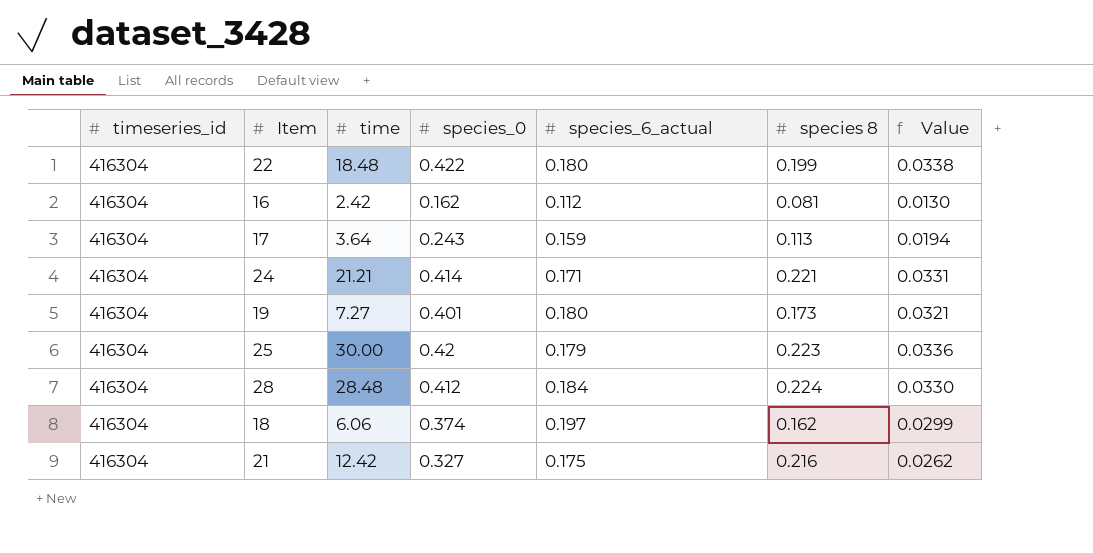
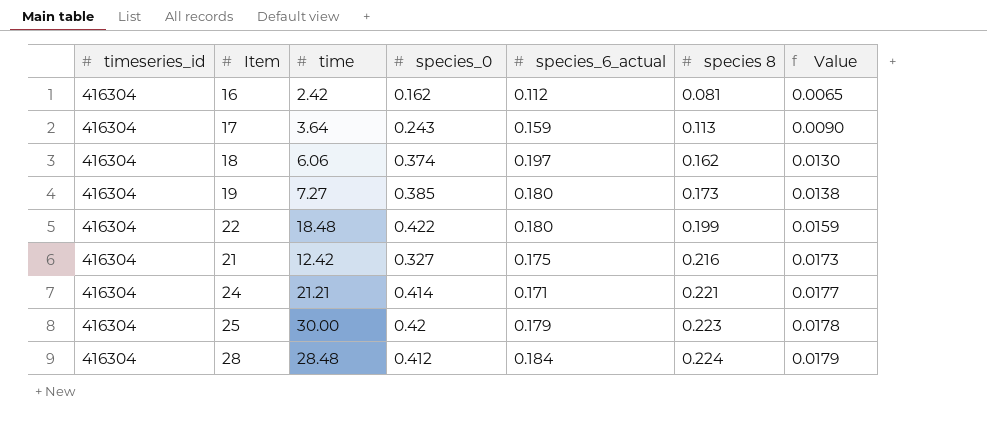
row order: none -> species 8 ascending
column Value | formula: [species_0] * 0.08 -> [species 8] * 0.08
19 | species_0: 0.401 -> 0.385

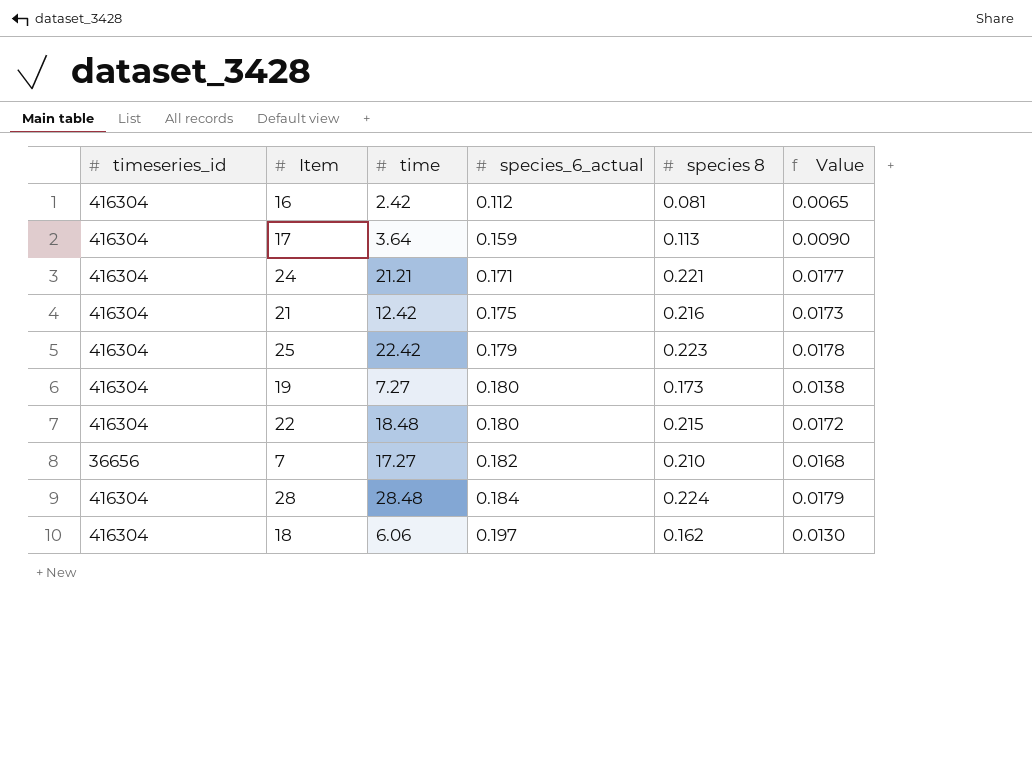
row order: species 8 ascending -> species_6_actual ascending
column species_0 | position: 4 -> none
25 | time: 30.00 -> 22.42
22 | species 8: 0.199 -> 0.215
22 | Value: 0.0159 -> 0.0172
row 7: none -> 36656 | 17.27 | 0.182 | 0.210 | 0.0168

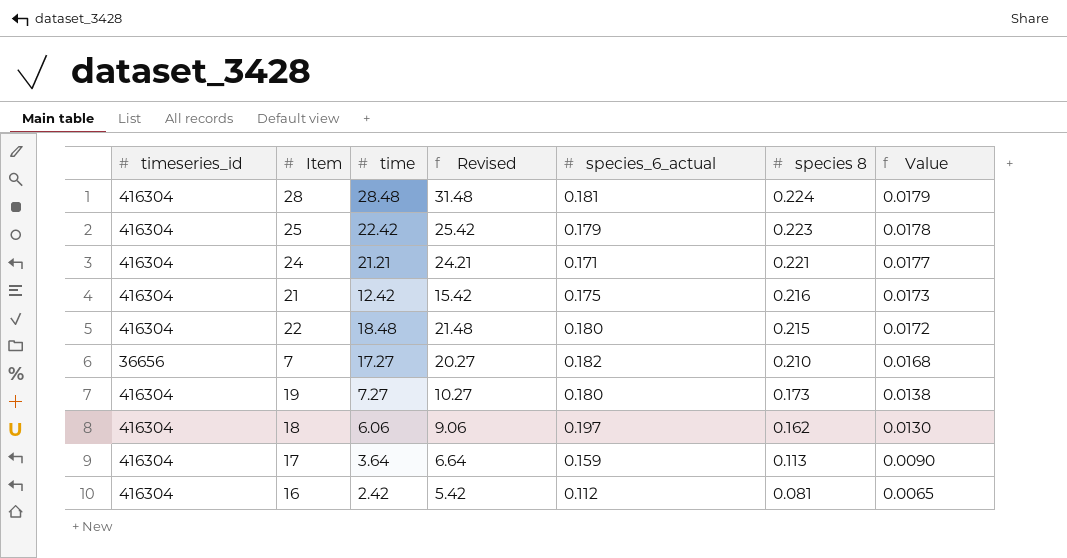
row order: species_6_actual ascending -> species 8 descending
column Revised | formula: none -> [time] + 3
28 | species_6_actual: 0.184 -> 0.181

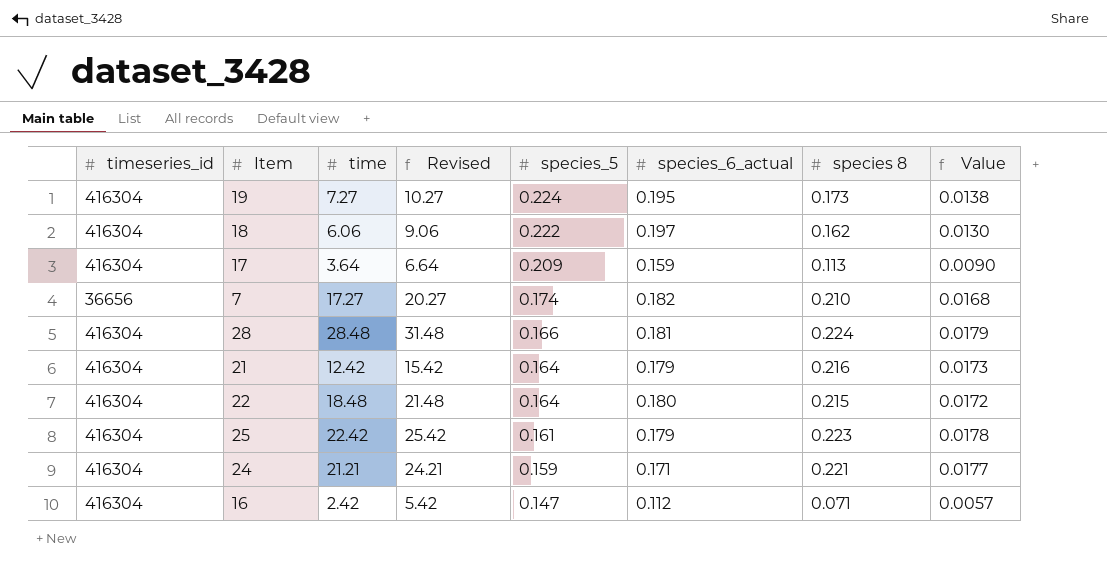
row order: species 8 descending -> species_5 descending
column species_5 | position: none -> 5
19 | species_6_actual: 0.180 -> 0.195
21 | species_6_actual: 0.175 -> 0.179
16 | species 8: 0.081 -> 0.071
16 | Value: 0.0065 -> 0.0057

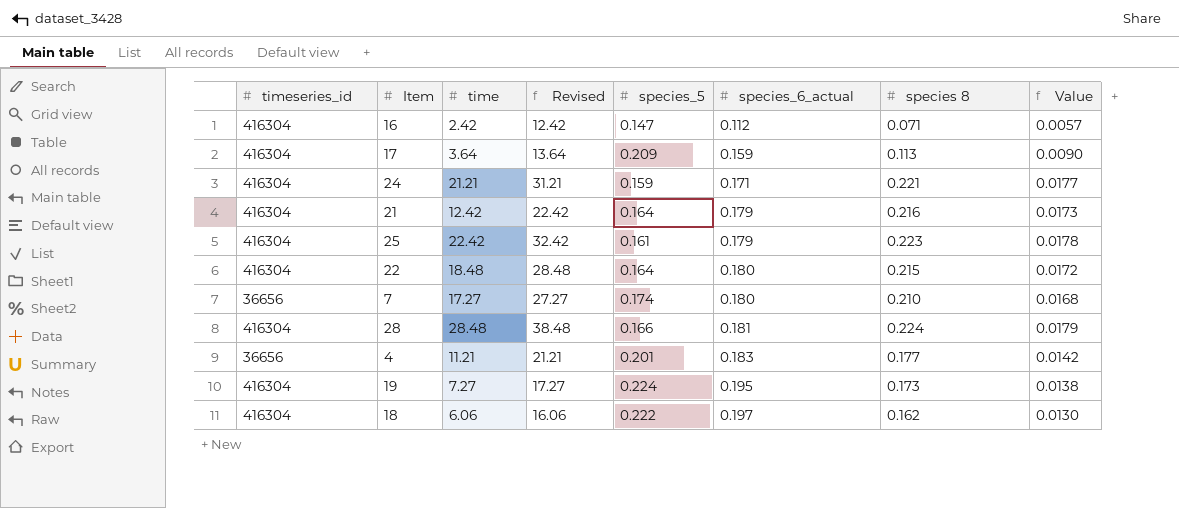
row order: species_5 descending -> species_6_actual ascending
column Revised | formula: [time] + 3 -> [time] + 10
7 | species_6_actual: 0.182 -> 0.180
row 4: none -> 36656 | 11.21 | 21.21 | 0.201 | 0.183 | 0.177 | 0.0142

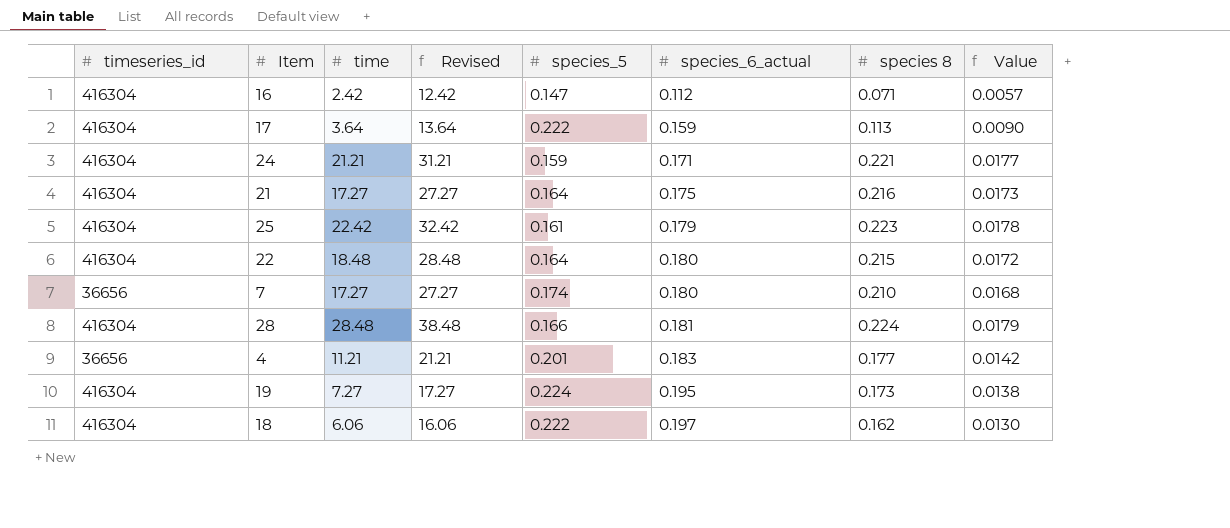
17 | species_5: 0.209 -> 0.222
21 | time: 12.42 -> 17.27
21 | Revised: 22.42 -> 27.27
21 | species_6_actual: 0.179 -> 0.175

